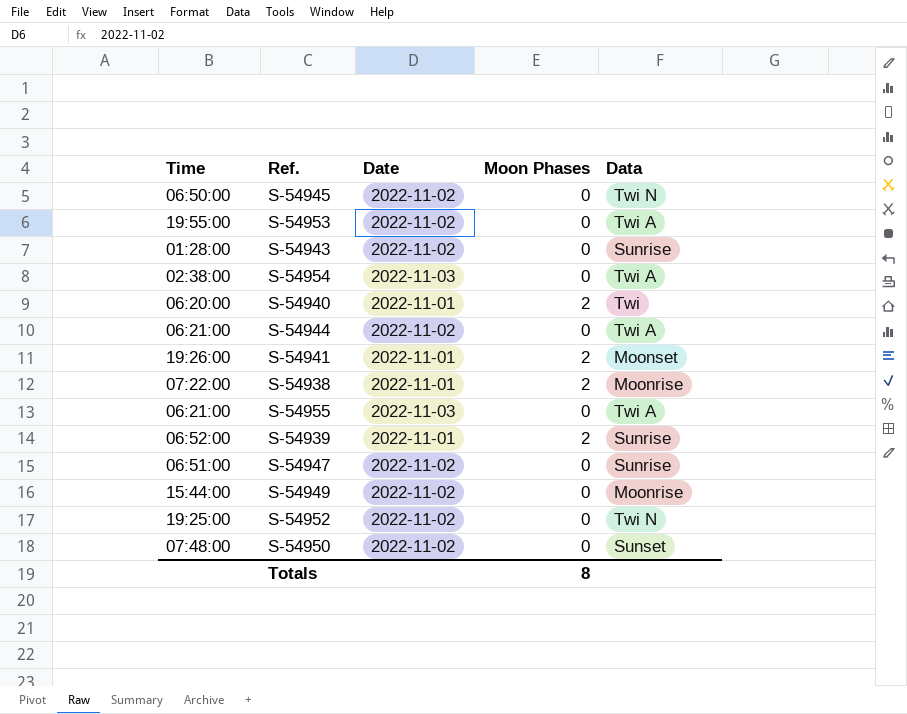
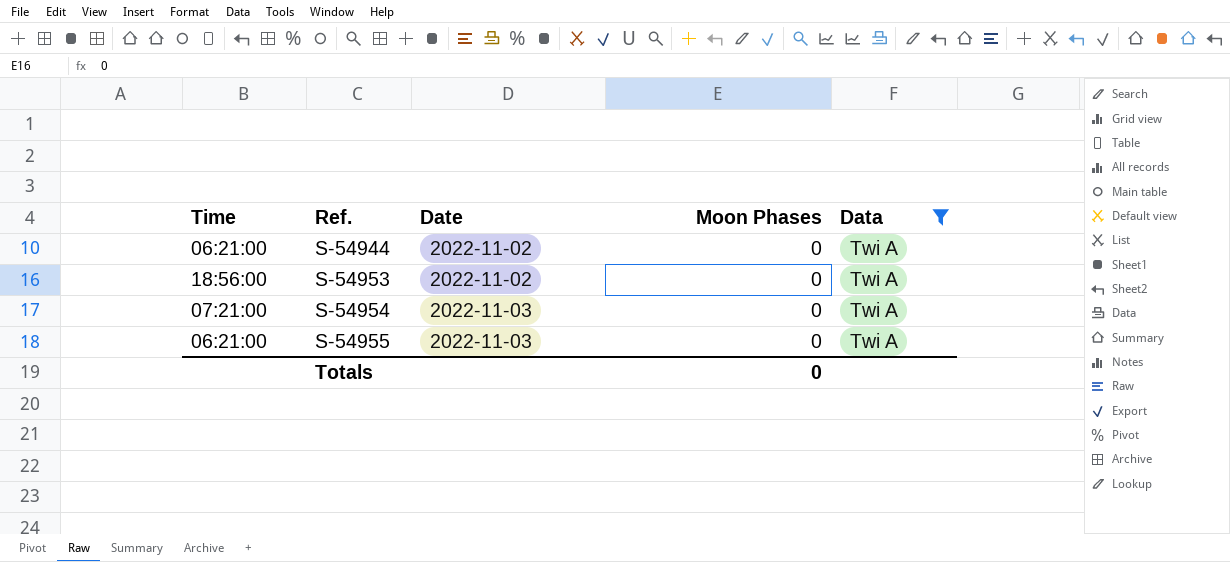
filter: none -> Data = Twi A
row order: none -> Ref. ascending
S-54953 | Time: 19:55:00 -> 18:56:00
S-54954 | Time: 02:38:00 -> 07:21:00
Totals | Moon Phases: 8 -> 0

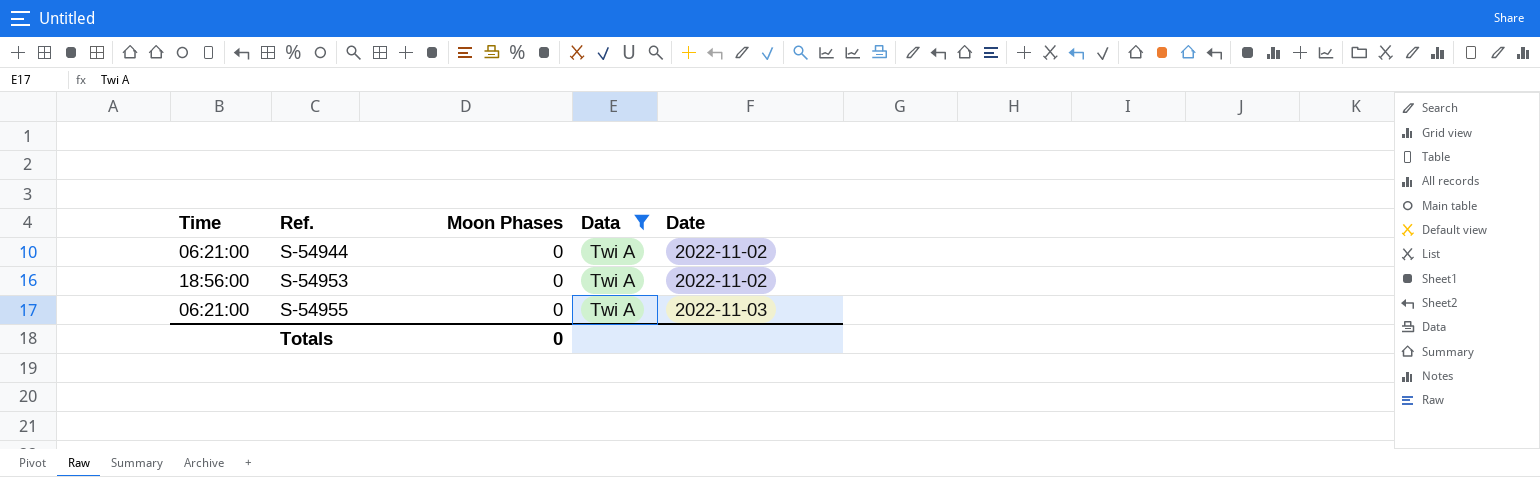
column Date | position: 3 -> 5
row S-54954: 07:21:00 | 2022-11-03 | 0 | Twi A -> none

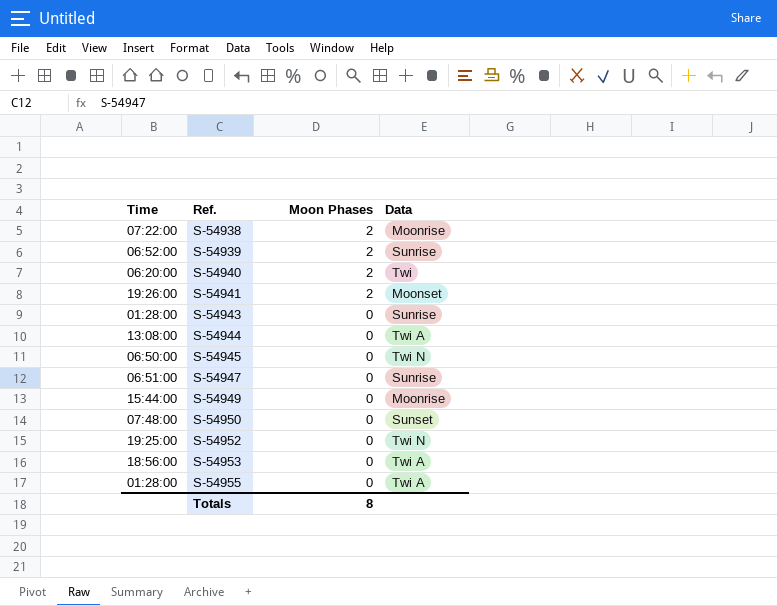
filter: Data = Twi A -> none
column Date | position: 5 -> none
S-54944 | Time: 06:21:00 -> 13:08:00
S-54955 | Time: 06:21:00 -> 01:28:00
Totals | Moon Phases: 0 -> 8

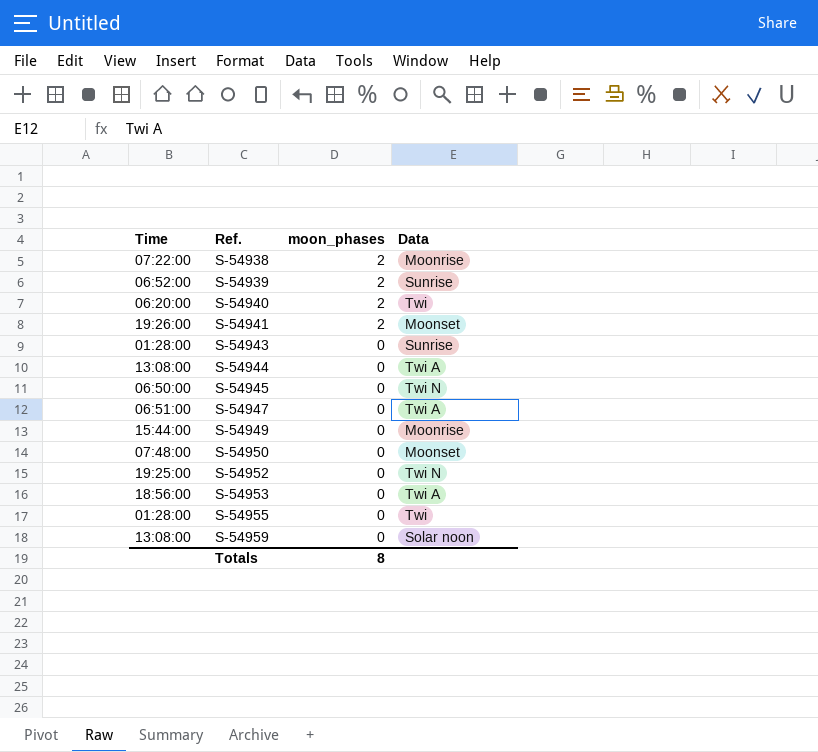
column name: Moon Phases -> moon_phases
S-54947 | Data: Sunrise -> Twi A
S-54950 | Data: Sunset -> Moonset
S-54955 | Data: Twi A -> Twi
row S-54959: none -> 13:08:00 | 0 | Solar noon

